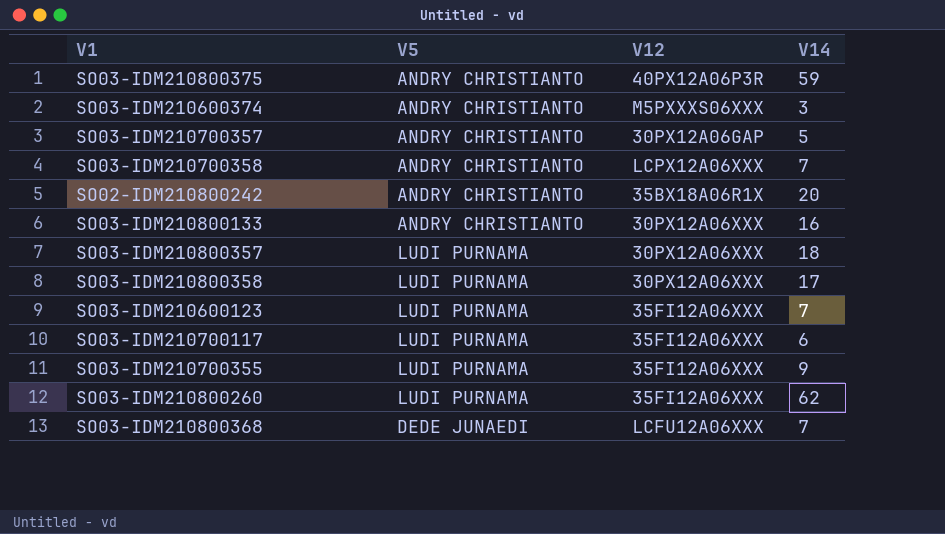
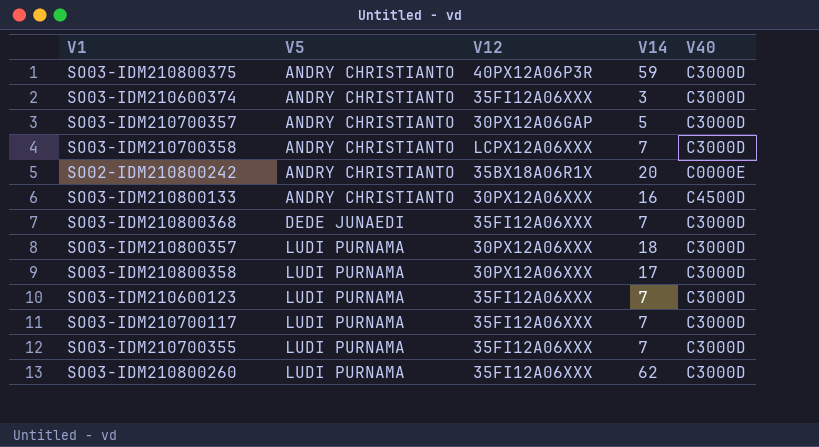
row order: none -> V5 ascending
column V40 | position: none -> 5
SO03-IDM210600374 | V12: M5PXXXS06XXX -> 35FI12A06XXX
SO03-IDM210800368 | V12: LCFU12A06XXX -> 35FI12A06XXX
SO03-IDM210700117 | V14: 6 -> 7
SO03-IDM210700355 | V14: 9 -> 7

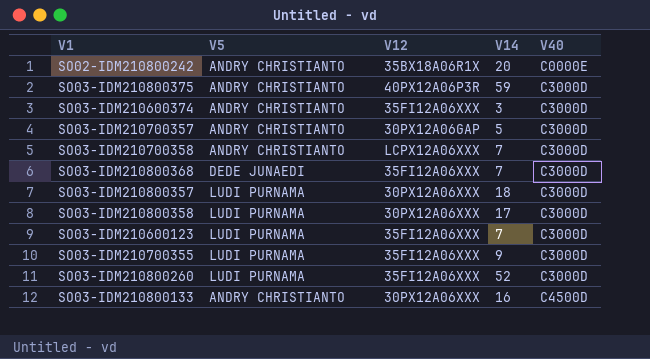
row order: V5 ascending -> V40 ascending
row SO03-IDM210700117: LUDI PURNAMA | 35FI12A06XXX | 7 | C3000D -> none
SO03-IDM210700355 | V14: 7 -> 9
SO03-IDM210800260 | V14: 62 -> 52

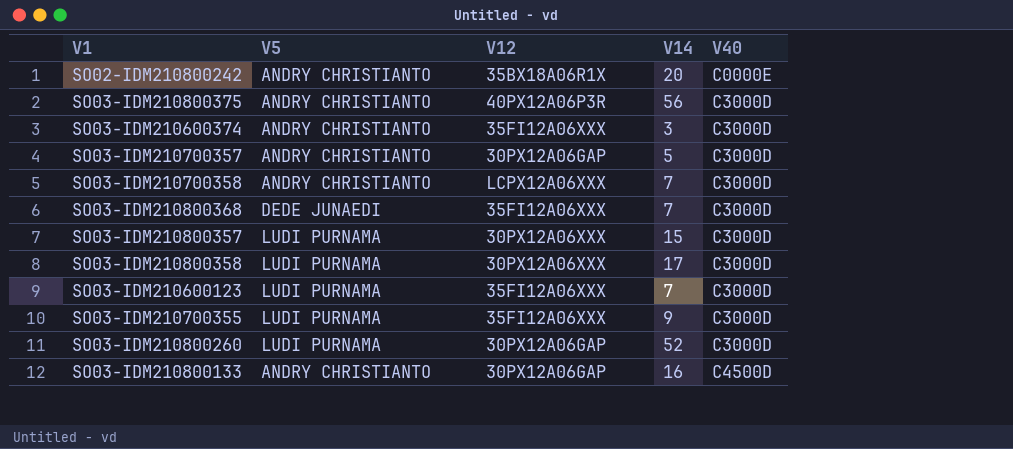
SO03-IDM210800375 | V14: 59 -> 56
SO03-IDM210800357 | V14: 18 -> 15
SO03-IDM210800260 | V12: 35FI12A06XXX -> 30PX12A06GAP
SO03-IDM210800133 | V12: 30PX12A06XXX -> 30PX12A06GAP

